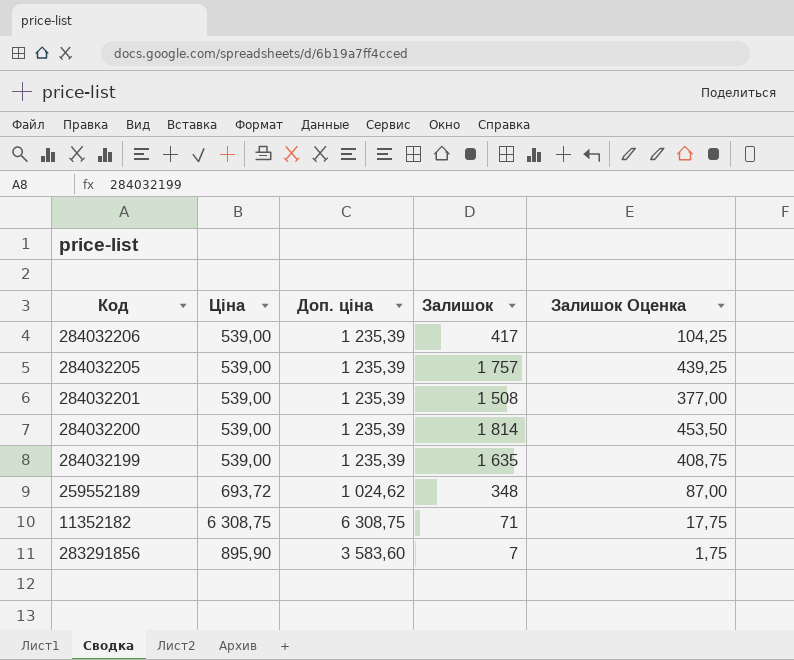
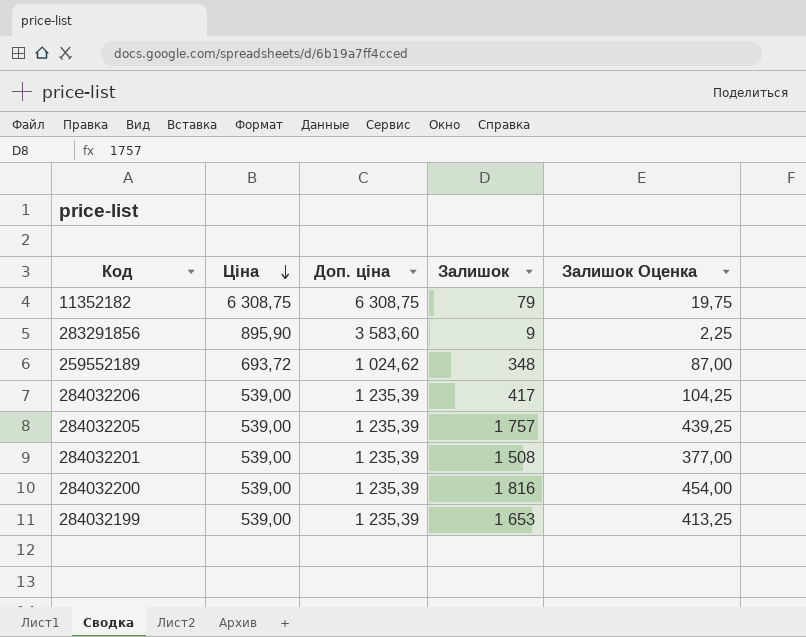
row order: none -> Ціна descending
11352182 | Залишок: 71 -> 79
11352182 | Залишок Оценка: 17,75 -> 19,75
283291856 | Залишок: 7 -> 9
283291856 | Залишок Оценка: 1,75 -> 2,25
284032200 | Залишок: 1 814 -> 1 816
284032200 | Залишок Оценка: 453,50 -> 454,00
284032199 | Залишок: 1 635 -> 1 653
284032199 | Залишок Оценка: 408,75 -> 413,25

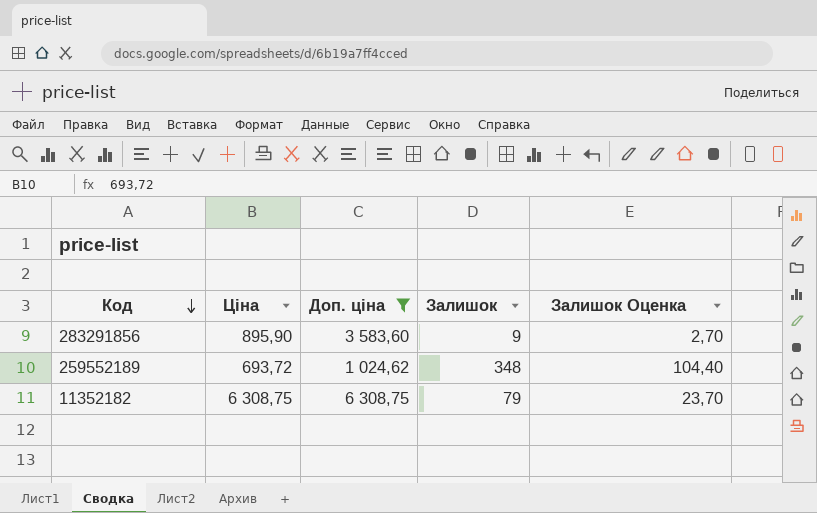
filter: none -> Доп. ціна != 1 235,39
row order: Ціна descending -> Код descending
column Залишок Оценка | formula: [Залишок] * 0,25 -> [Залишок] * 0,3

